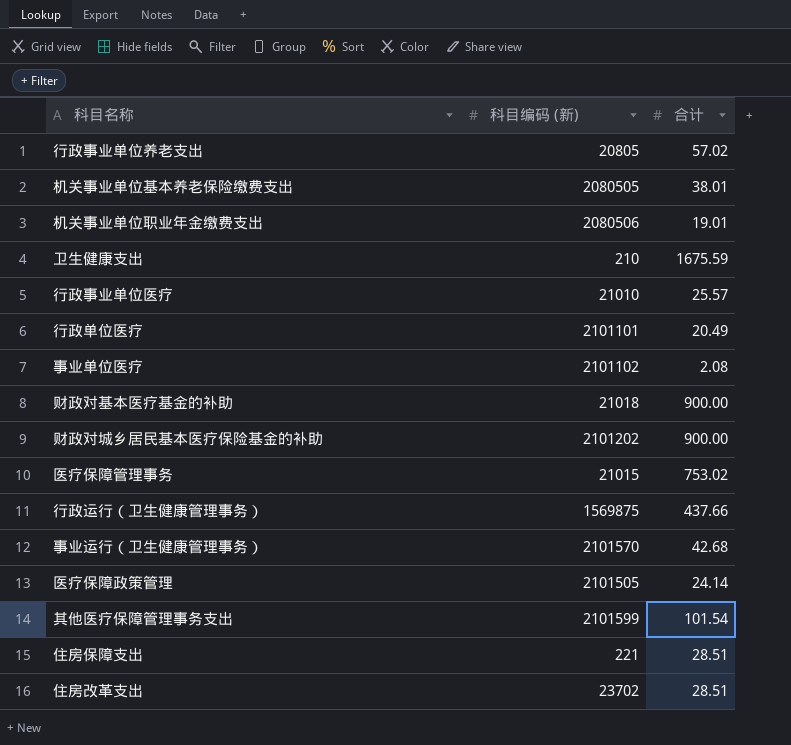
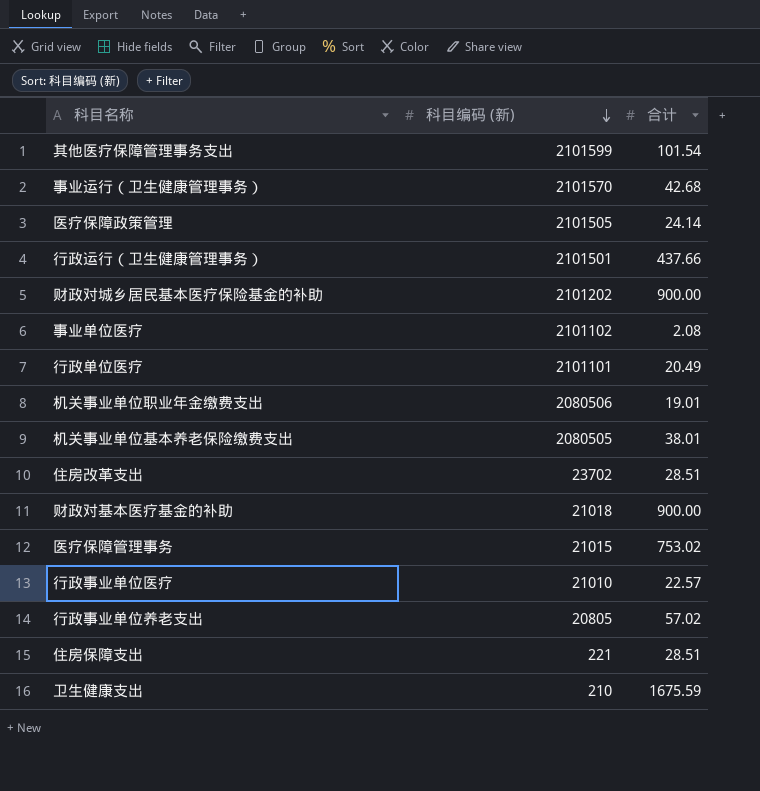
row order: none -> 科目编码 (新) descending
行政运行（卫生健康管理事务） | 科目编码 (新): 1569875 -> 2101501
行政事业单位医疗 | 合计: 25.57 -> 22.57

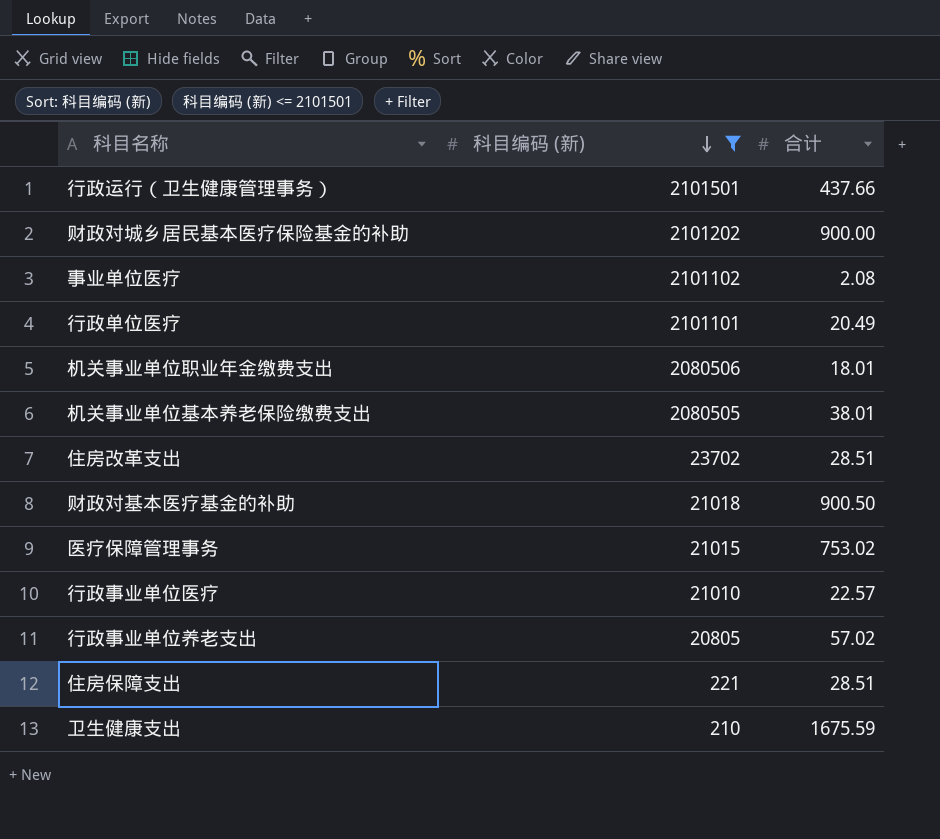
filter: none -> 科目编码 (新) <= 2101501
机关事业单位职业年金缴费支出 | 合计: 19.01 -> 18.01
财政对基本医疗基金的补助 | 合计: 900.00 -> 900.50

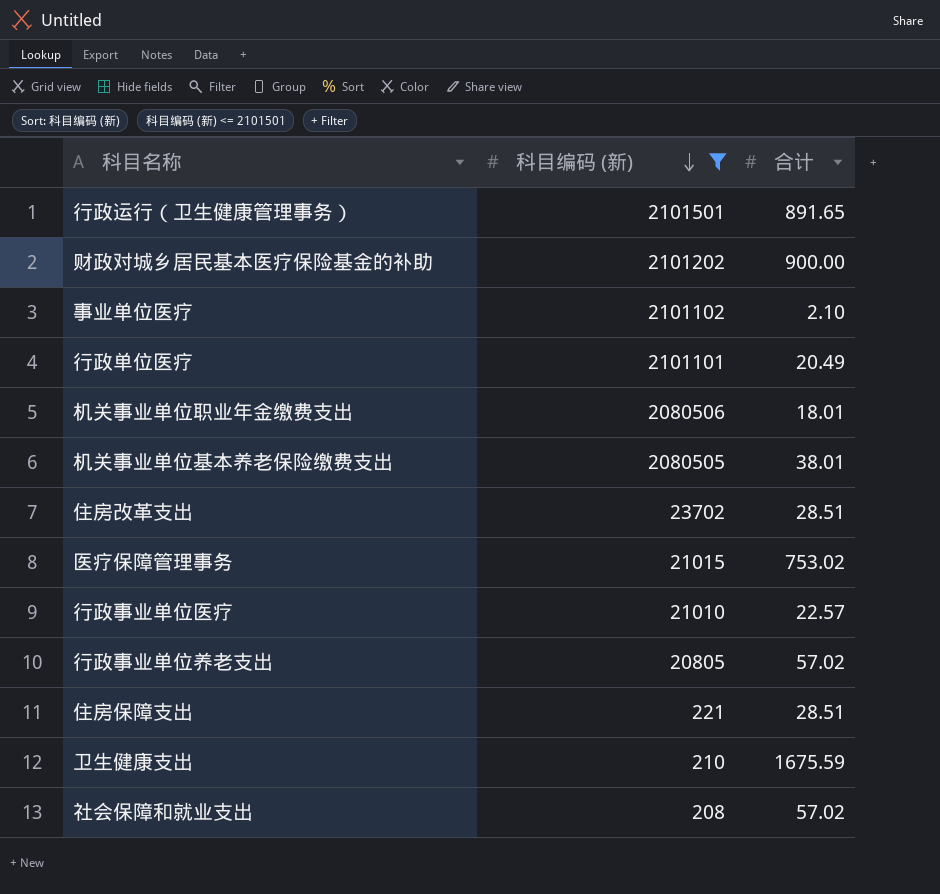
row 财政对基本医疗基金的补助: 21018 | 900.50 -> none
行政运行（卫生健康管理事务） | 合计: 437.66 -> 891.65
事业单位医疗 | 合计: 2.08 -> 2.10
row 社会保障和就业支出: none -> 208 | 57.02

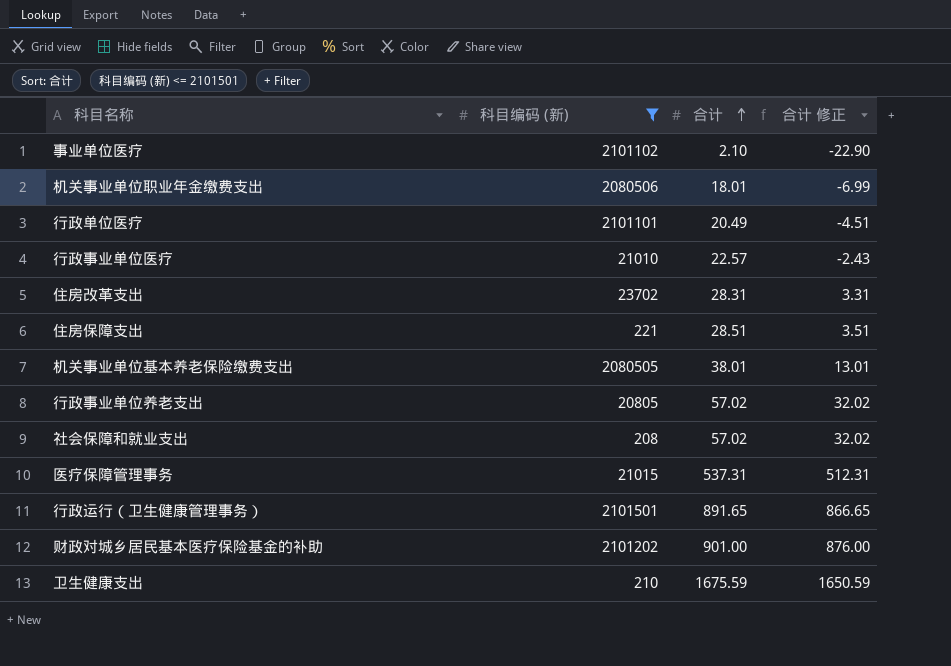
row order: 科目编码 (新) descending -> 合计 ascending
column 合计 修正 | formula: none -> [合计] - 25
住房改革支出 | 合计: 28.51 -> 28.31
医疗保障管理事务 | 合计: 753.02 -> 537.31
财政对城乡居民基本医疗保险基金的补助 | 合计: 900.00 -> 901.00

